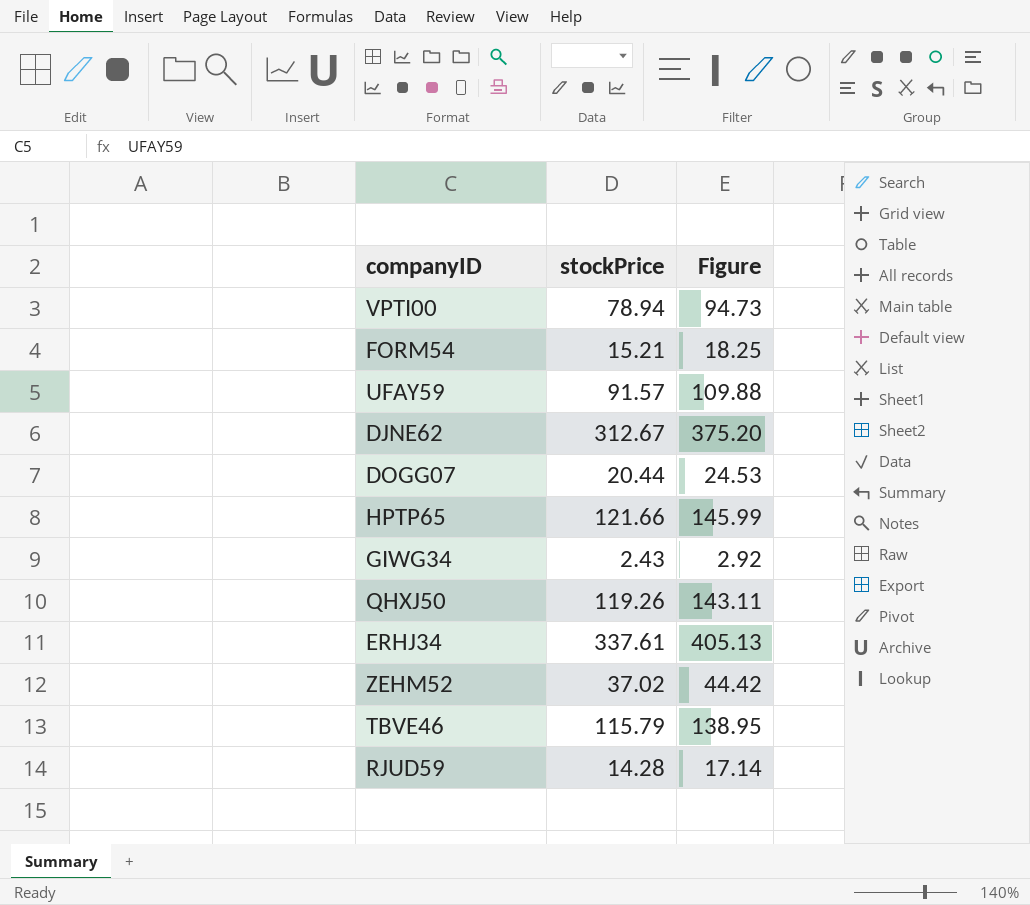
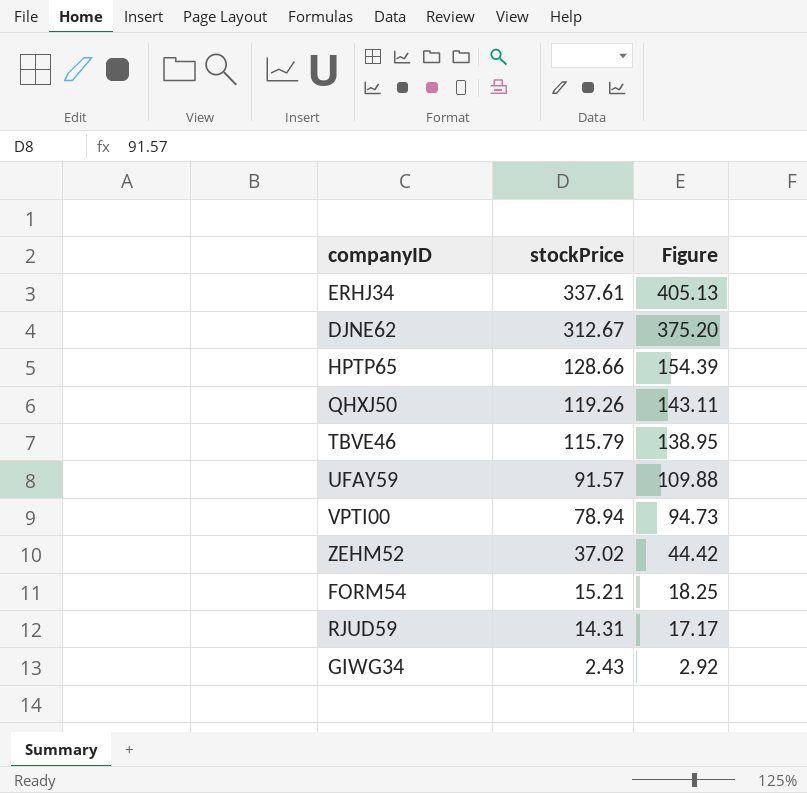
row order: none -> stockPrice descending
row DOGG07: 20.44 | 24.53 -> none
HPTP65 | stockPrice: 121.66 -> 128.66
HPTP65 | Figure: 145.99 -> 154.39
RJUD59 | stockPrice: 14.28 -> 14.31
RJUD59 | Figure: 17.14 -> 17.17

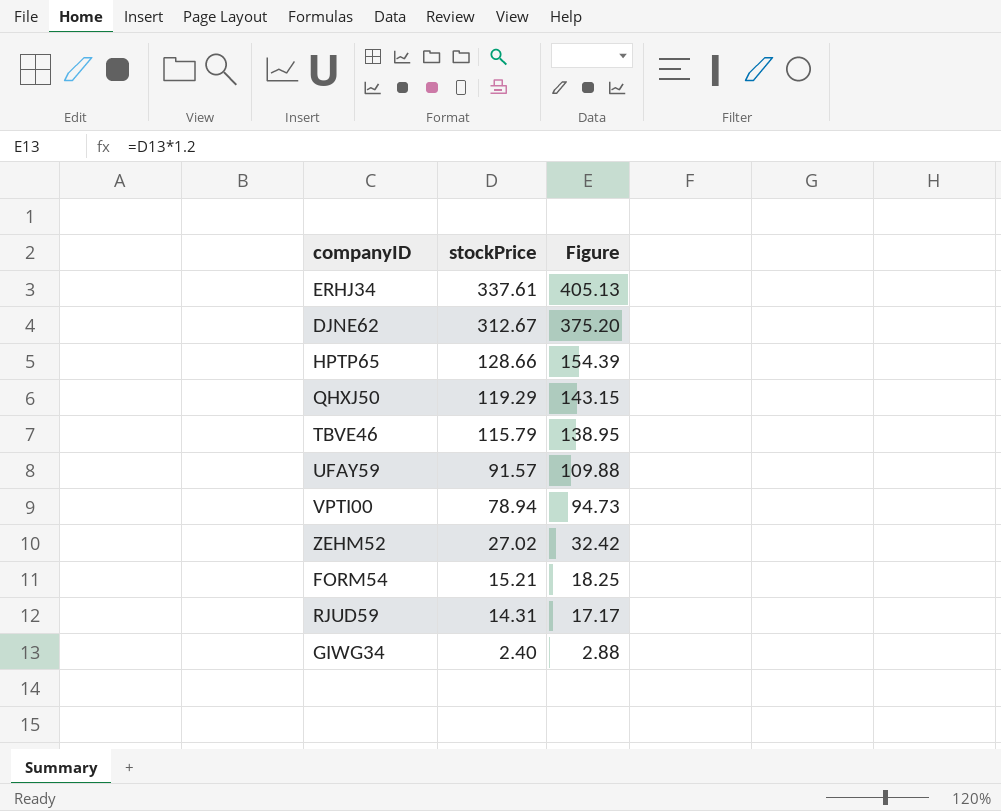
QHXJ50 | stockPrice: 119.26 -> 119.29
QHXJ50 | Figure: 143.11 -> 143.15
ZEHM52 | stockPrice: 37.02 -> 27.02
ZEHM52 | Figure: 44.42 -> 32.42
GIWG34 | stockPrice: 2.43 -> 2.40
GIWG34 | Figure: 2.92 -> 2.88

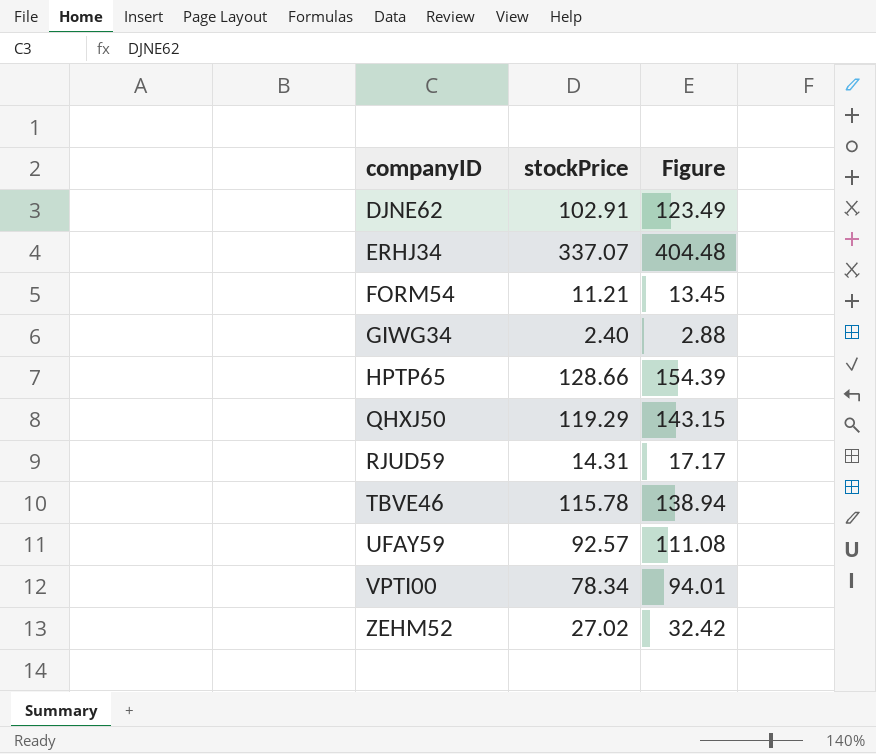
row order: stockPrice descending -> companyID ascending
DJNE62 | stockPrice: 312.67 -> 102.91
DJNE62 | Figure: 375.20 -> 123.49
ERHJ34 | stockPrice: 337.61 -> 337.07
ERHJ34 | Figure: 405.13 -> 404.48
FORM54 | stockPrice: 15.21 -> 11.21
FORM54 | Figure: 18.25 -> 13.45
TBVE46 | stockPrice: 115.79 -> 115.78
TBVE46 | Figure: 138.95 -> 138.94
UFAY59 | stockPrice: 91.57 -> 92.57
UFAY59 | Figure: 109.88 -> 111.08
VPTI00 | stockPrice: 78.94 -> 78.34
VPTI00 | Figure: 94.73 -> 94.01

